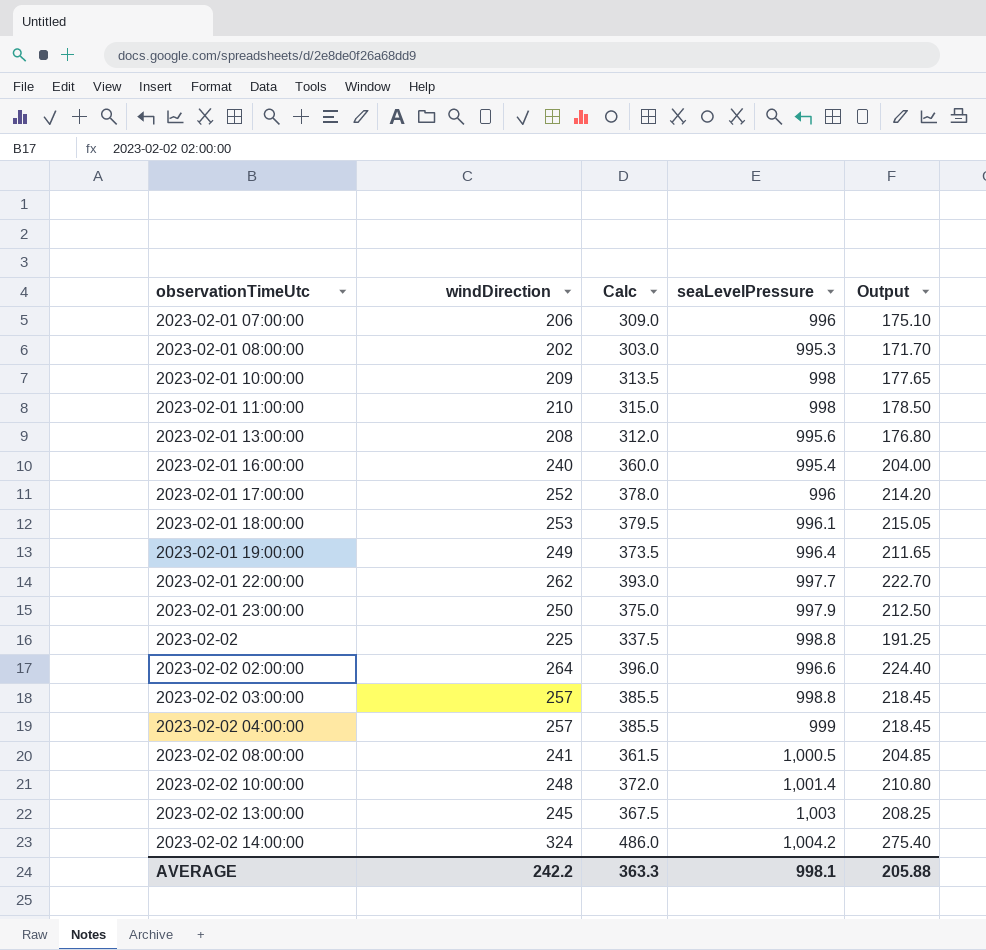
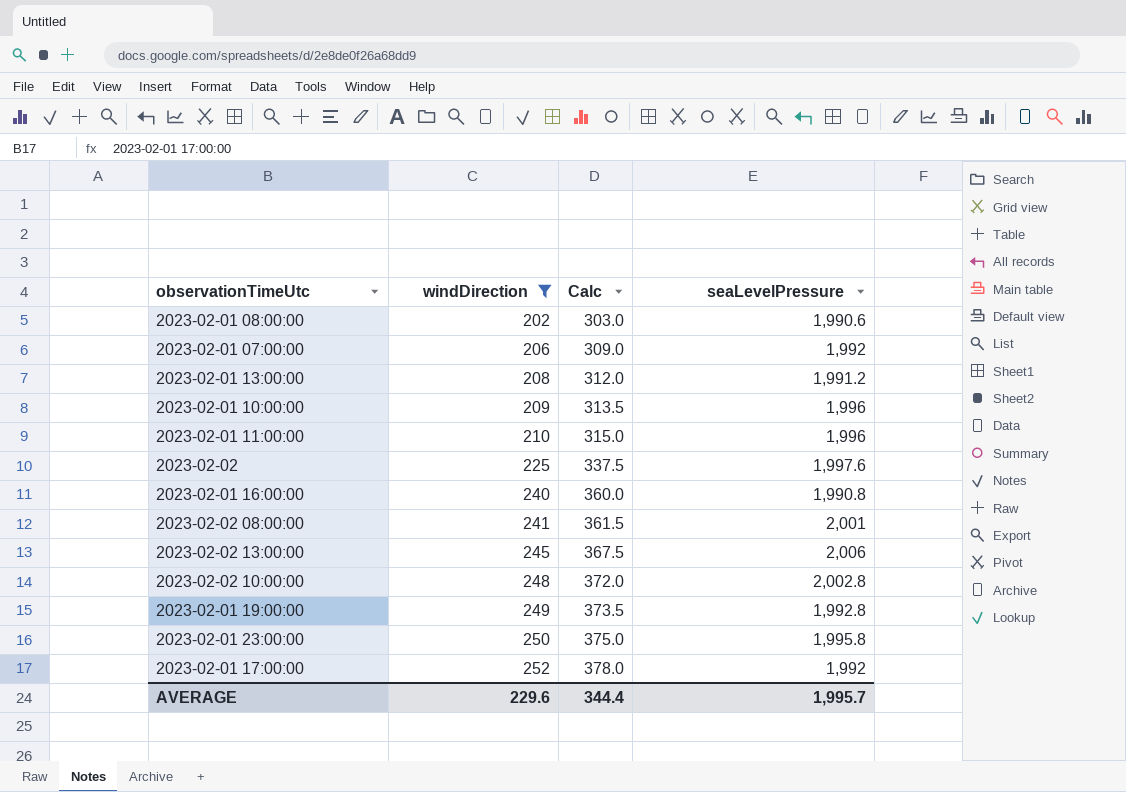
filter: none -> windDirection <= 252
row order: observationTimeUtc ascending -> windDirection ascending
column Output | formula: [windDirection] * 0.85 -> none
2023-02-01 08:00:00 | seaLevelPressure: 995.3 -> 1,990.6
2023-02-01 07:00:00 | seaLevelPressure: 996 -> 1,992
2023-02-01 13:00:00 | seaLevelPressure: 995.6 -> 1,991.2
2023-02-01 10:00:00 | seaLevelPressure: 998 -> 1,996
2023-02-01 11:00:00 | seaLevelPressure: 998 -> 1,996
2023-02-02 | seaLevelPressure: 998.8 -> 1,997.6
2023-02-01 16:00:00 | seaLevelPressure: 995.4 -> 1,990.8
2023-02-02 08:00:00 | seaLevelPressure: 1,000.5 -> 2,001
2023-02-02 13:00:00 | seaLevelPressure: 1,003 -> 2,006
2023-02-02 10:00:00 | seaLevelPressure: 1,001.4 -> 2,002.8
2023-02-01 19:00:00 | seaLevelPressure: 996.4 -> 1,992.8
2023-02-01 23:00:00 | seaLevelPressure: 997.9 -> 1,995.8
2023-02-01 17:00:00 | seaLevelPressure: 996 -> 1,992
AVERAGE | windDirection: 242.2 -> 229.6
AVERAGE | Calc: 363.3 -> 344.4
AVERAGE | seaLevelPressure: 998.1 -> 1,995.7

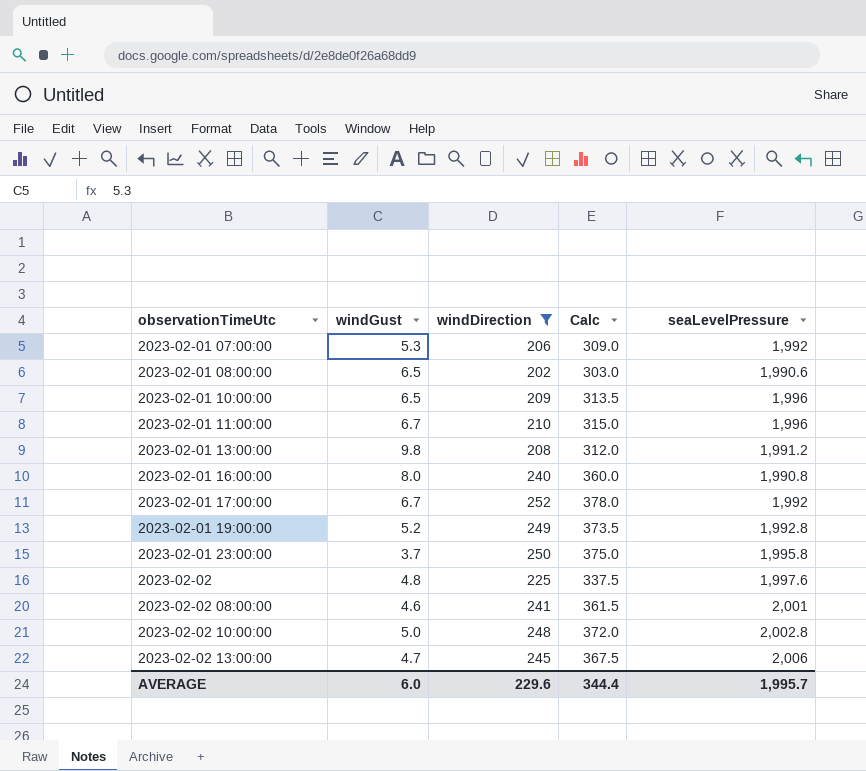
row order: windDirection ascending -> observationTimeUtc ascending
column windGust | position: none -> 2

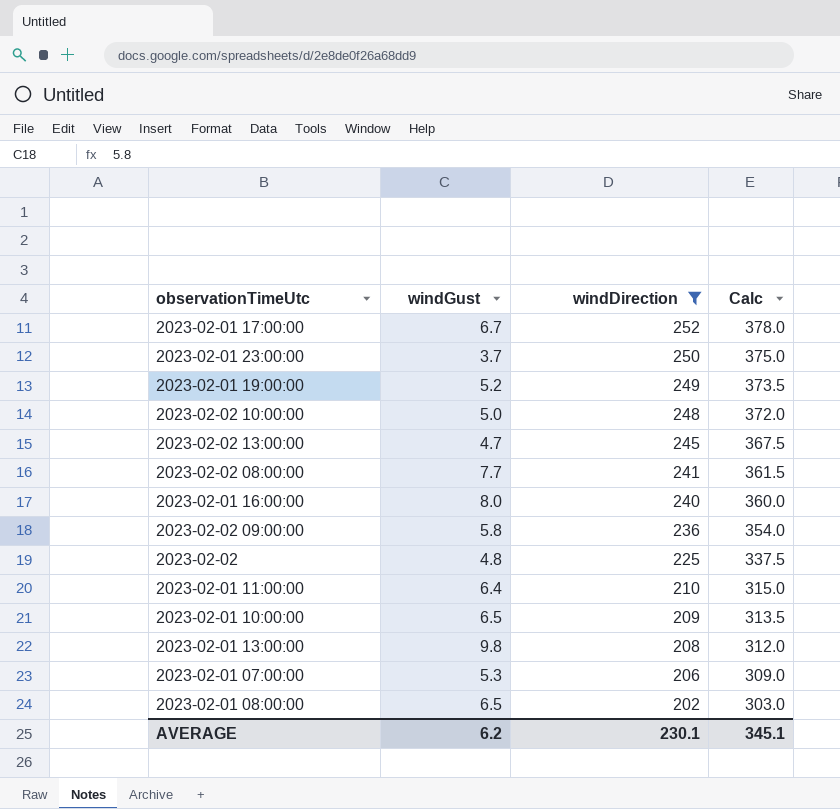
row order: observationTimeUtc ascending -> windDirection descending
column seaLevelPressure | position: 5 -> none
2023-02-02 08:00:00 | windGust: 4.6 -> 7.7
row 2023-02-02 09:00:00: none -> 5.8 | 236 | 354.0
2023-02-01 11:00:00 | windGust: 6.7 -> 6.4
AVERAGE | windGust: 6.0 -> 6.2
AVERAGE | windDirection: 229.6 -> 230.1
AVERAGE | Calc: 344.4 -> 345.1

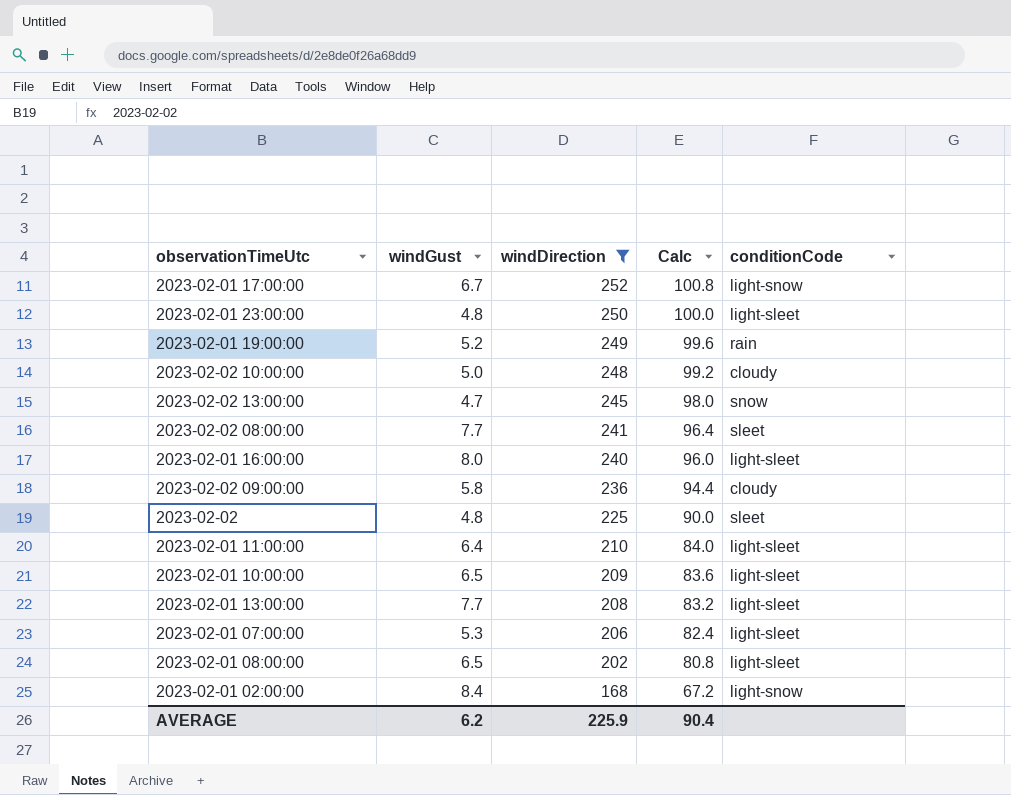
column Calc | formula: [windDirection] * 1.5 -> [windDirection] * 0.4
column conditionCode | position: none -> 5
2023-02-01 23:00:00 | windGust: 3.7 -> 4.8
2023-02-01 13:00:00 | windGust: 9.8 -> 7.7
row 2023-02-01 02:00:00: none -> 8.4 | 168 | 67.2 | light-snow
AVERAGE | windDirection: 230.1 -> 225.9
AVERAGE | Calc: 345.1 -> 90.4

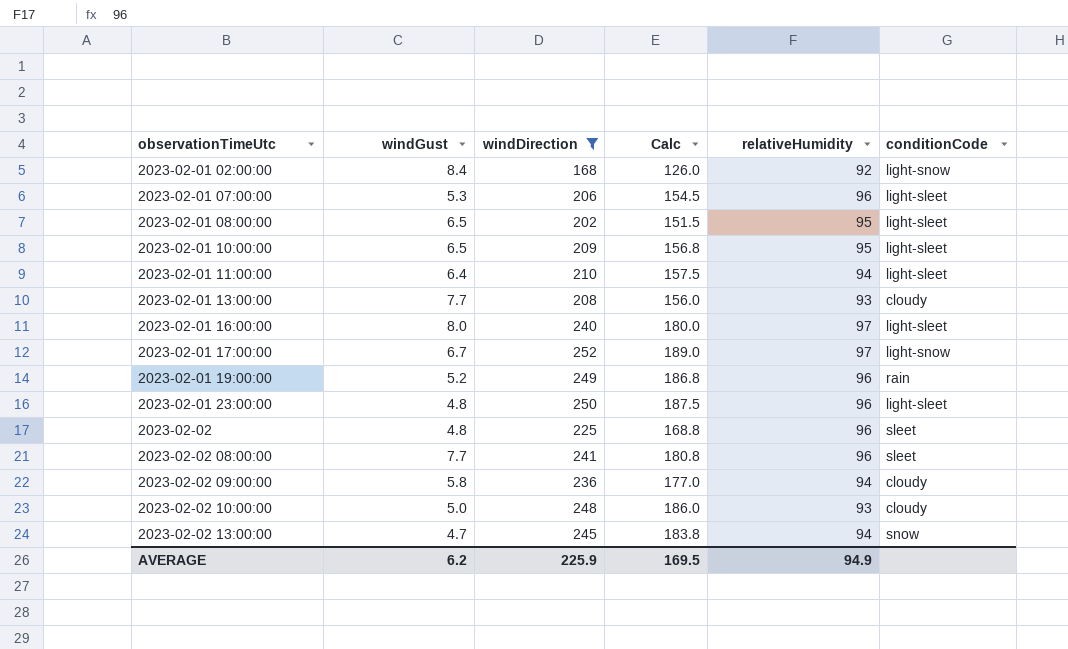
row order: windDirection descending -> observationTimeUtc ascending
column Calc | formula: [windDirection] * 0.4 -> [windDirection] * 0.75
column relativeHumidity | position: none -> 5
2023-02-01 13:00:00 | conditionCode: light-sleet -> cloudy
AVERAGE | Calc: 90.4 -> 169.5

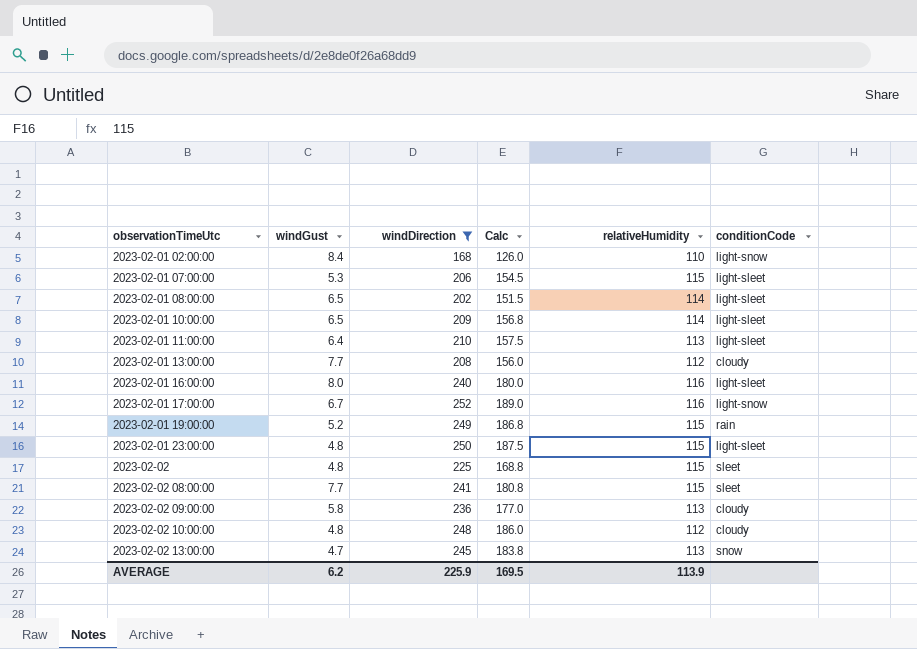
2023-02-01 02:00:00 | relativeHumidity: 92 -> 110
2023-02-01 07:00:00 | relativeHumidity: 96 -> 115
2023-02-01 08:00:00 | relativeHumidity: 95 -> 114
2023-02-01 10:00:00 | relativeHumidity: 95 -> 114
2023-02-01 11:00:00 | relativeHumidity: 94 -> 113
2023-02-01 13:00:00 | relativeHumidity: 93 -> 112
2023-02-01 16:00:00 | relativeHumidity: 97 -> 116
2023-02-01 17:00:00 | relativeHumidity: 97 -> 116
2023-02-01 19:00:00 | relativeHumidity: 96 -> 115
2023-02-01 23:00:00 | relativeHumidity: 96 -> 115
2023-02-02 | relativeHumidity: 96 -> 115
2023-02-02 08:00:00 | relativeHumidity: 96 -> 115
2023-02-02 09:00:00 | relativeHumidity: 94 -> 113
2023-02-02 10:00:00 | windGust: 5.0 -> 4.8
2023-02-02 10:00:00 | relativeHumidity: 93 -> 112
2023-02-02 13:00:00 | relativeHumidity: 94 -> 113
AVERAGE | relativeHumidity: 94.9 -> 113.9

